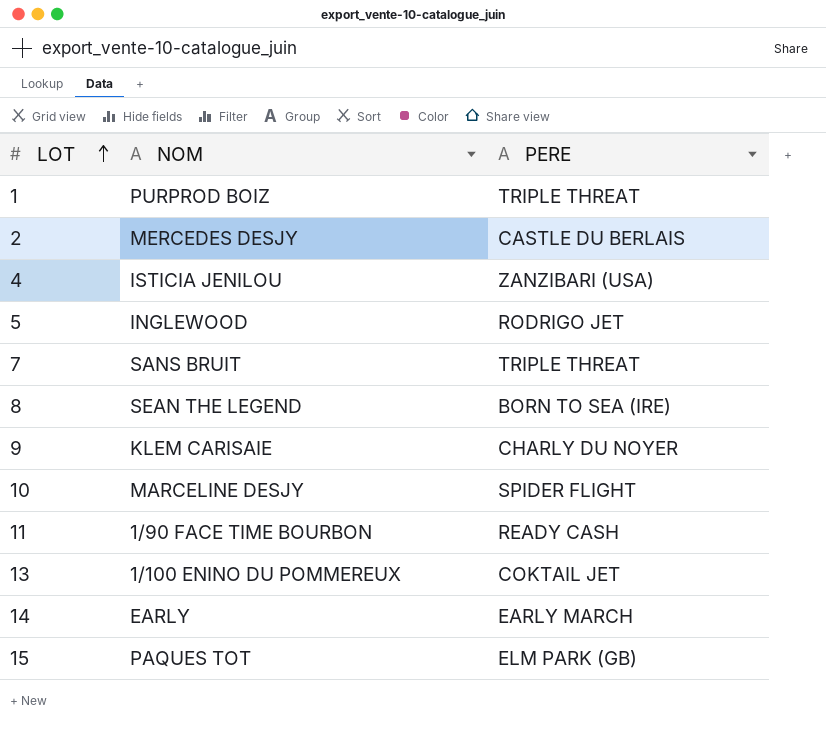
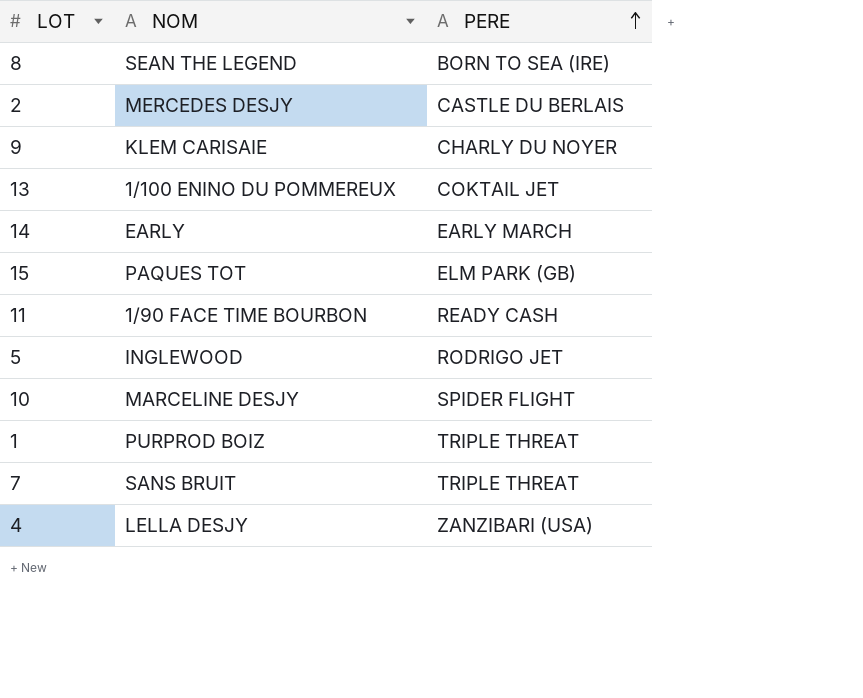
row order: LOT ascending -> PERE ascending
4 | NOM: ISTICIA JENILOU -> LELLA DESJY

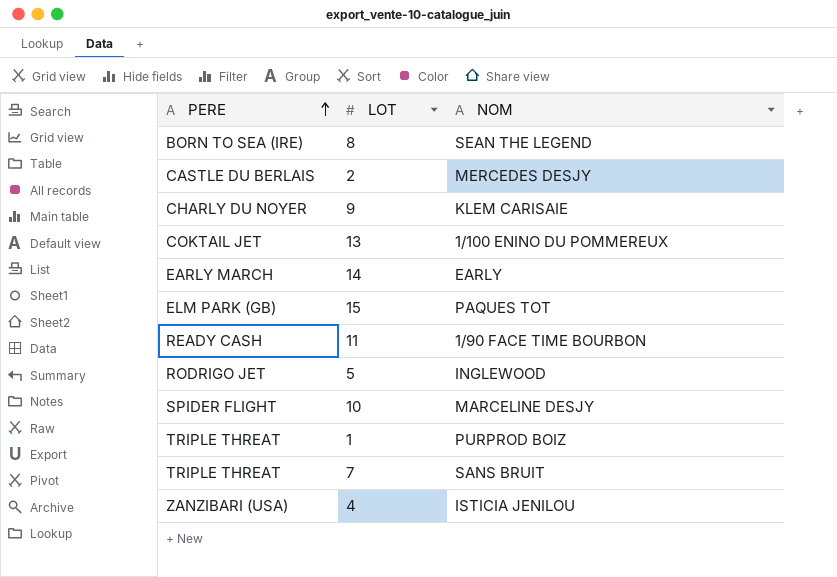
column PERE | position: 3 -> 1
4 | NOM: LELLA DESJY -> ISTICIA JENILOU

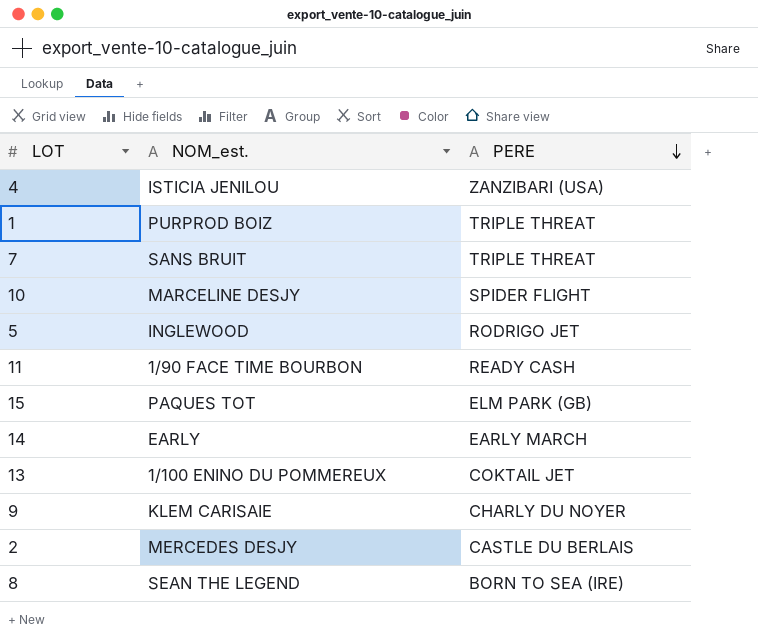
row order: PERE ascending -> PERE descending
column name: NOM -> NOM_est.
column PERE | position: 1 -> 3

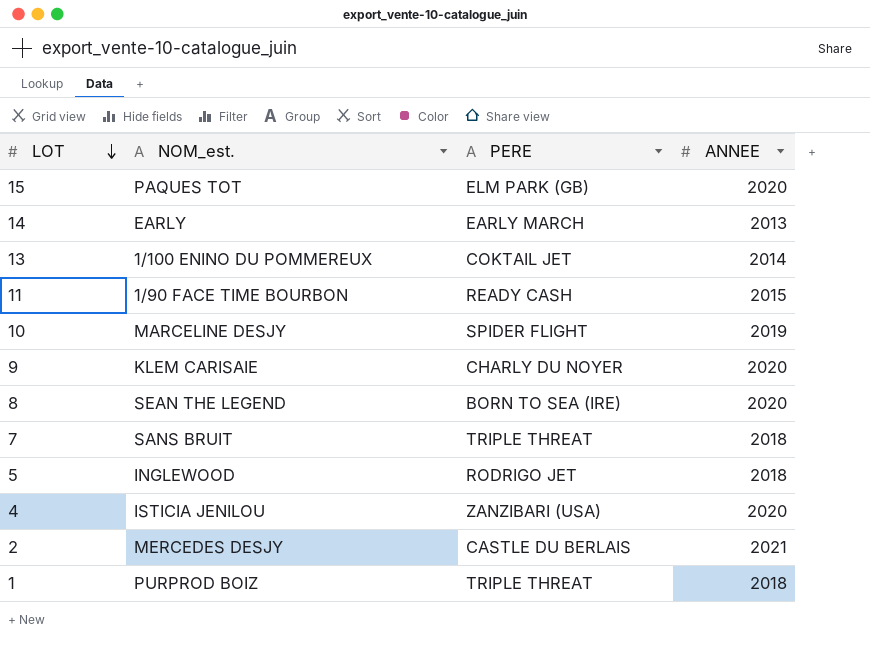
row order: PERE descending -> LOT descending
column ANNEE | position: none -> 4

